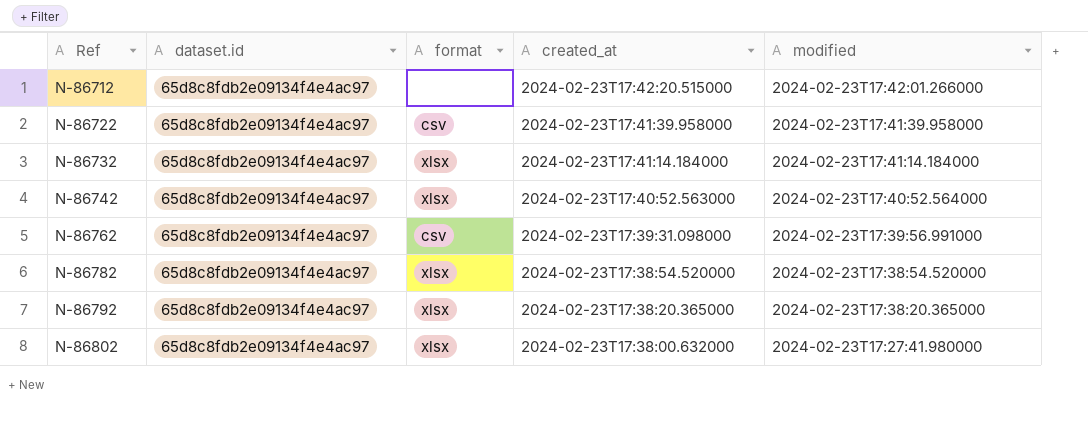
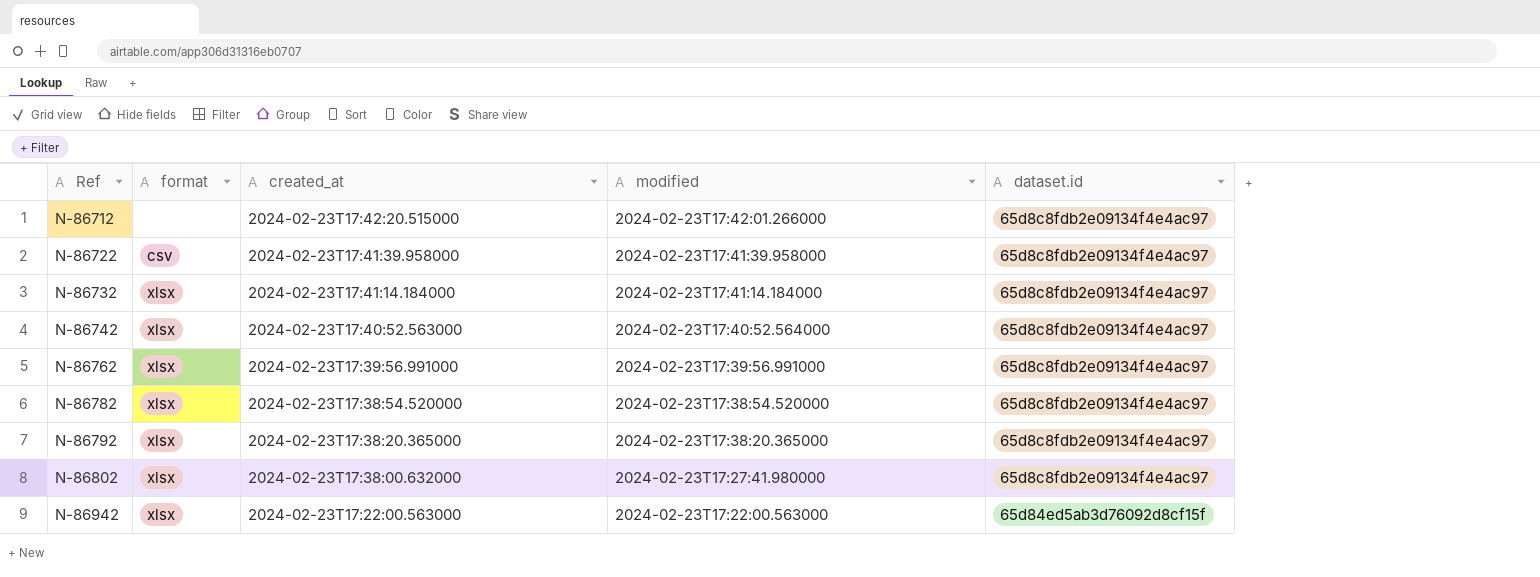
column dataset.id | position: 2 -> 5
N-86762 | format: csv -> xlsx
N-86762 | created_at: 2024-02-23T17:39:31.098000 -> 2024-02-23T17:39:56.991000
row N-86942: none -> xlsx | 2024-02-23T17:22:00.563000 | 2024-02-23T17:22:00.563000 | 65d84ed5ab3d76092d8cf15f

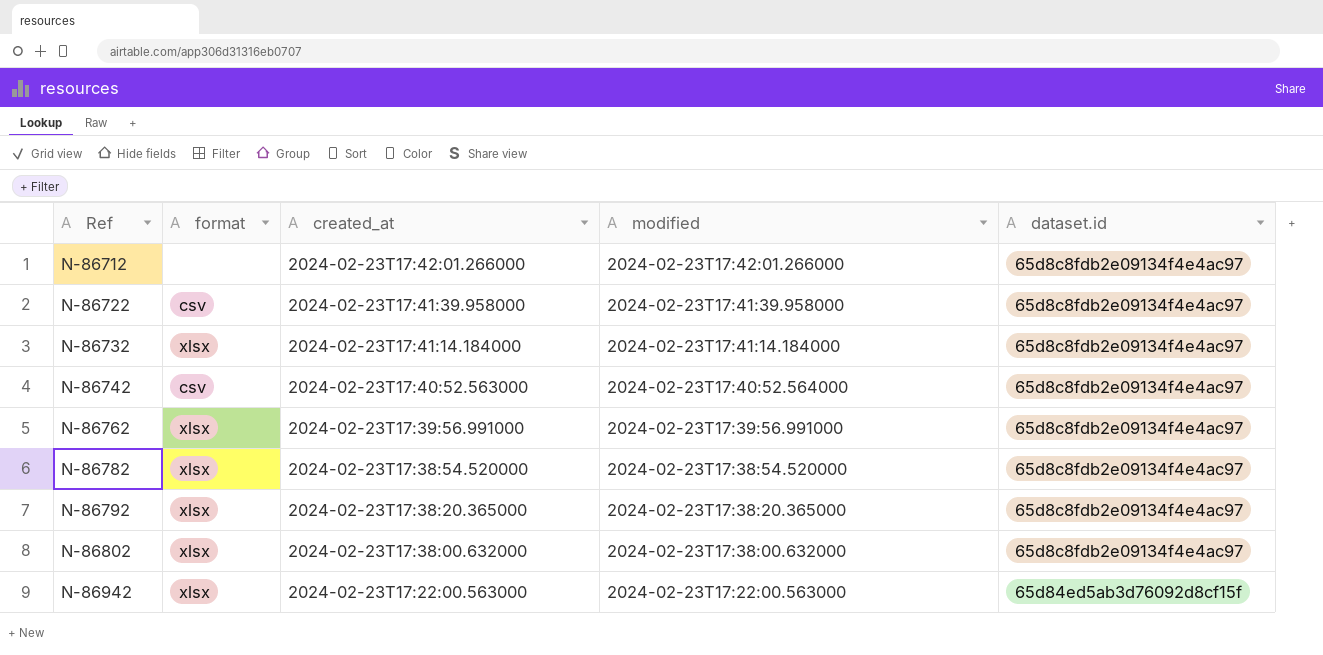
N-86712 | created_at: 2024-02-23T17:42:20.515000 -> 2024-02-23T17:42:01.266000
N-86742 | format: xlsx -> csv
N-86802 | modified: 2024-02-23T17:27:41.980000 -> 2024-02-23T17:38:00.632000

